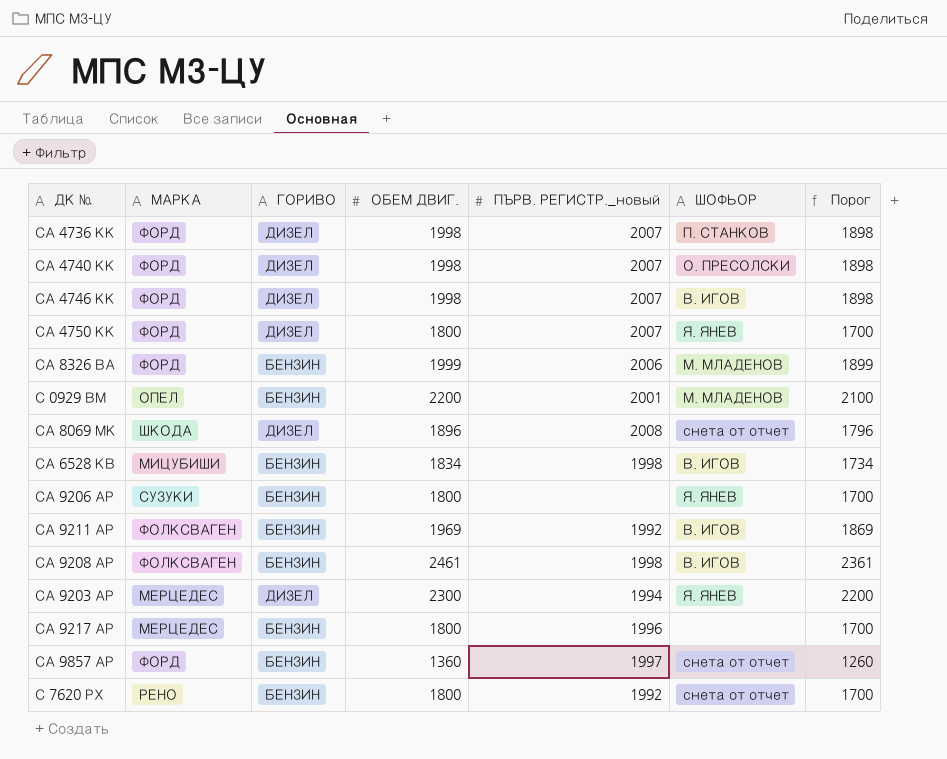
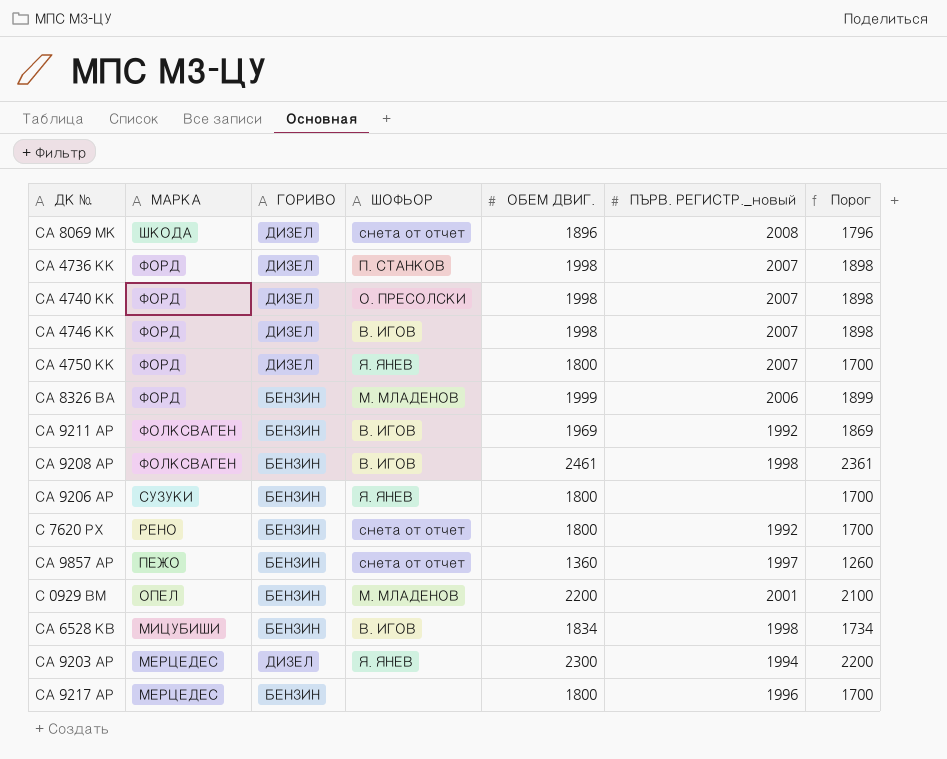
row order: none -> МАРКА descending
column ШОФЬОР | position: 6 -> 4
СА 9857 АР | МАРКА: ФОРД -> ПЕЖО

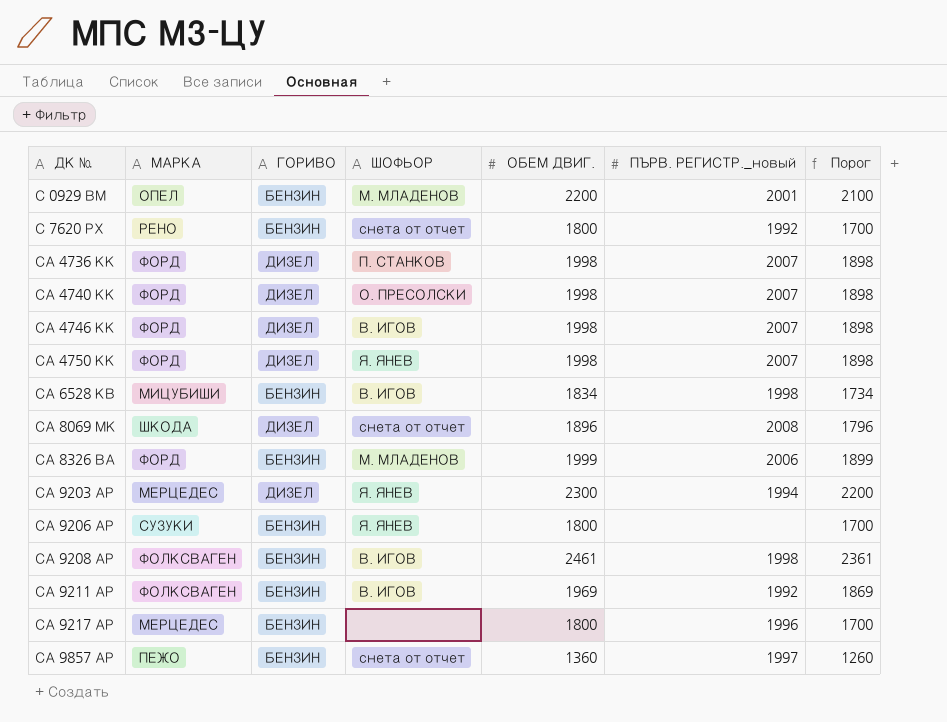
row order: МАРКА descending -> ДК № ascending
СА 4750 КК | ОБЕМ ДВИГ.: 1800 -> 1998
СА 4750 КК | Порог: 1700 -> 1898

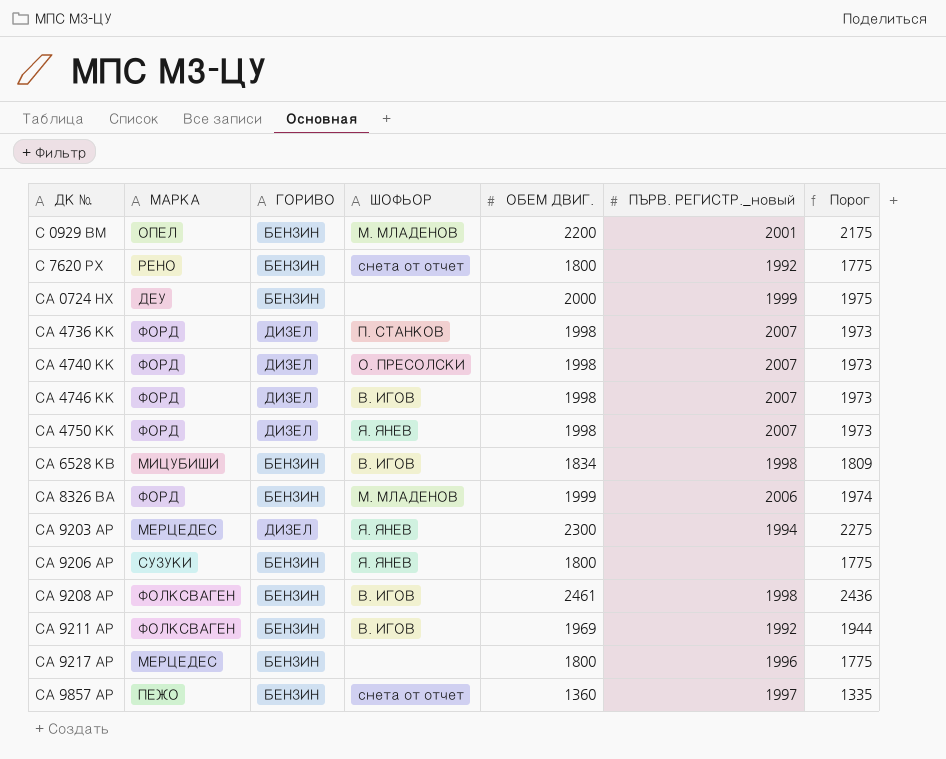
column Порог | formula: [ОБЕМ ДВИГ.] - 100 -> [ОБЕМ ДВИГ.] - 25
row СА 8069 МК: ШКОДА | ДИЗЕЛ | снета от отчет | 1896 | 2008 | 1796 -> none
row СА 0724 НХ: none -> ДЕУ | БЕНЗИН | none | 2000 | 1999 | 1975

